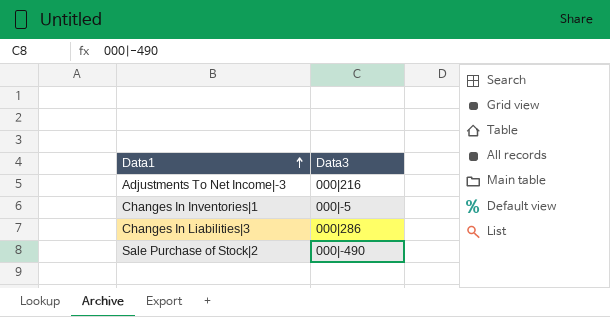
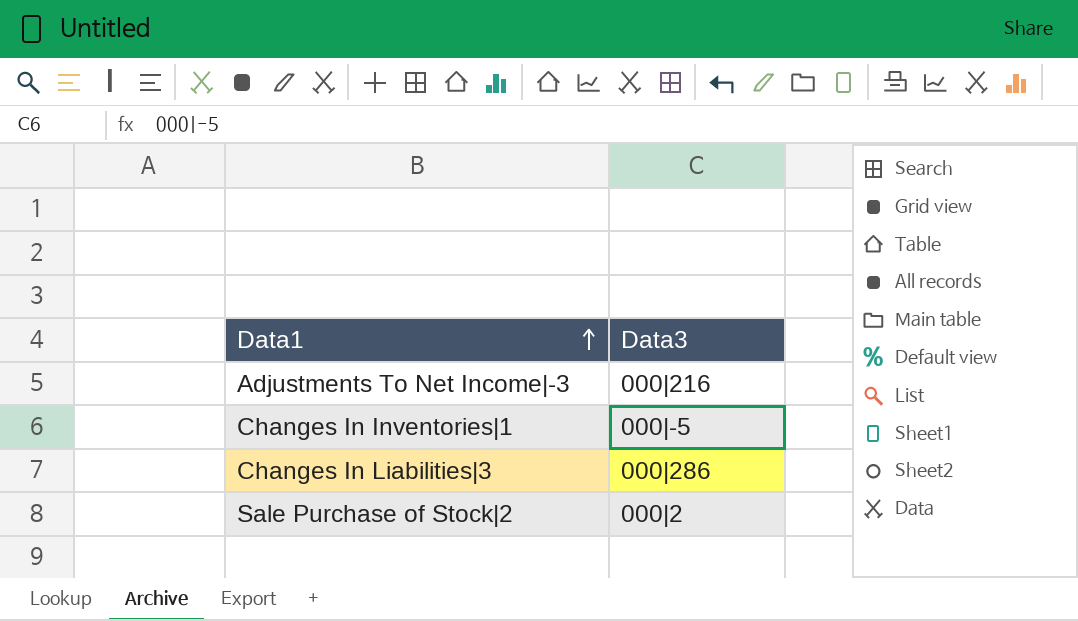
Sale Purchase of Stock|2 | Data3: 000|-490 -> 000|2

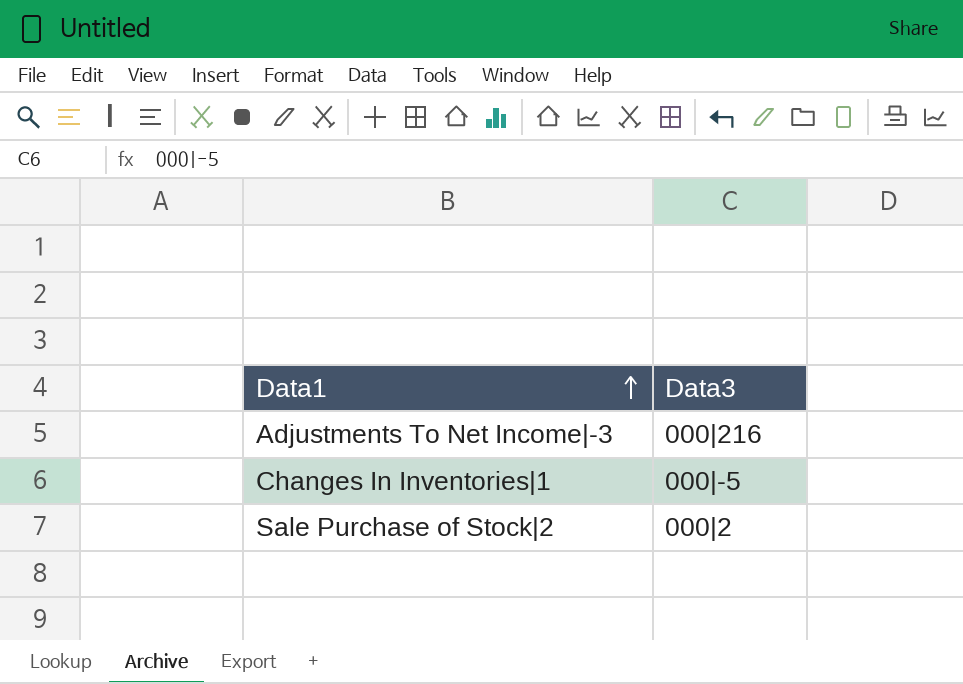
row Changes In Liabilities|3: 000|286 -> none

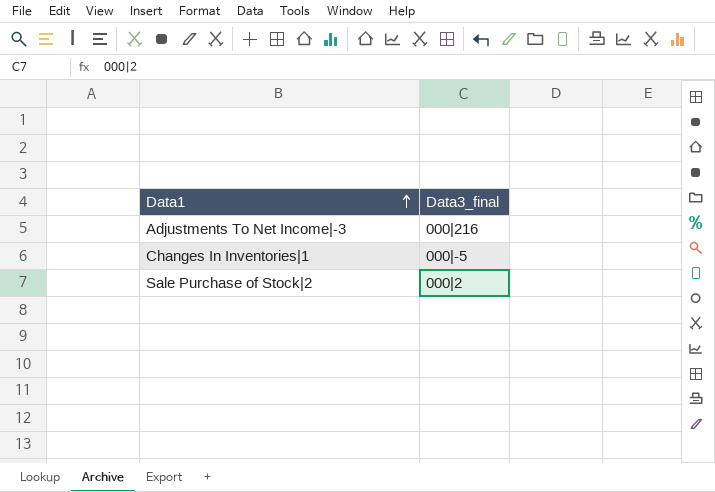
column name: Data3 -> Data3_final

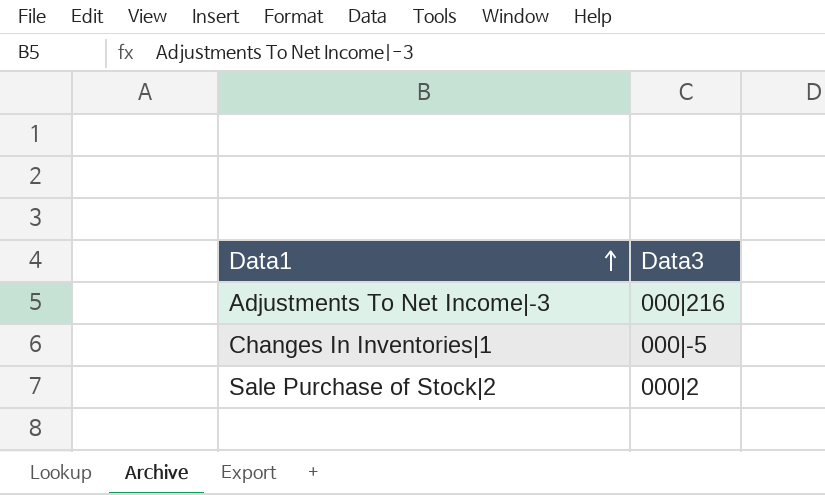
column name: Data3_final -> Data3

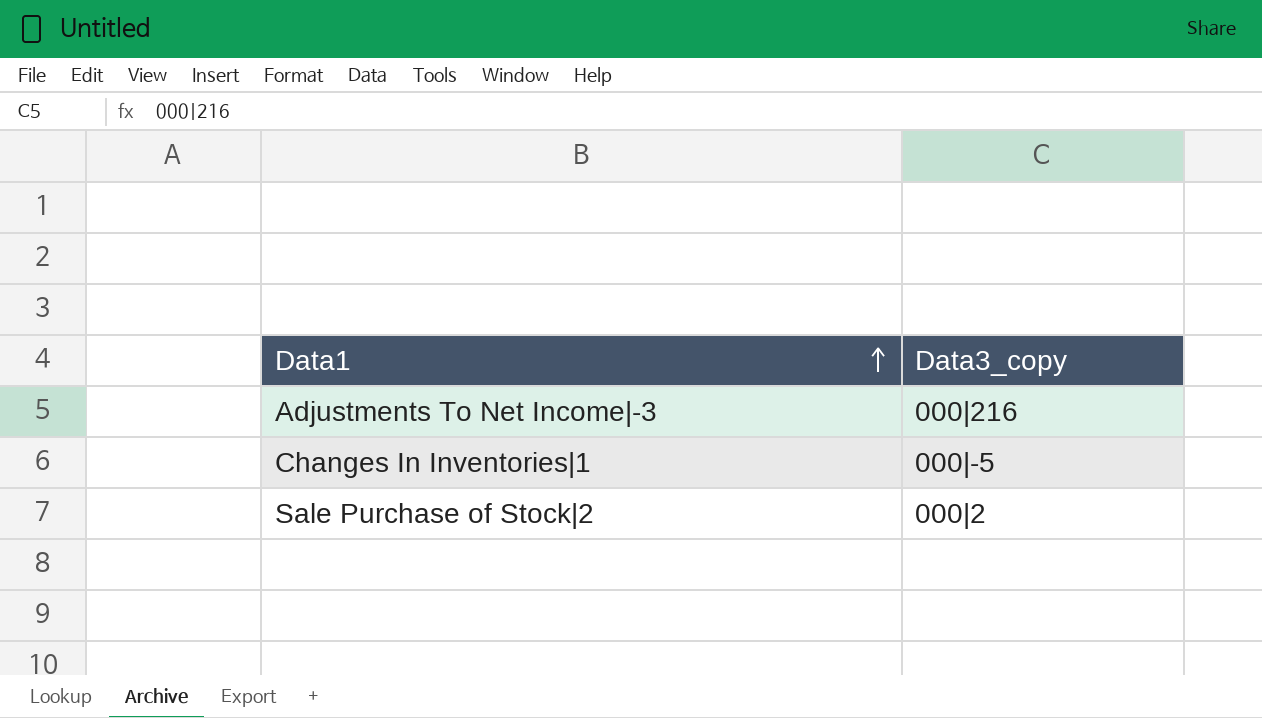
column name: Data3 -> Data3_copy

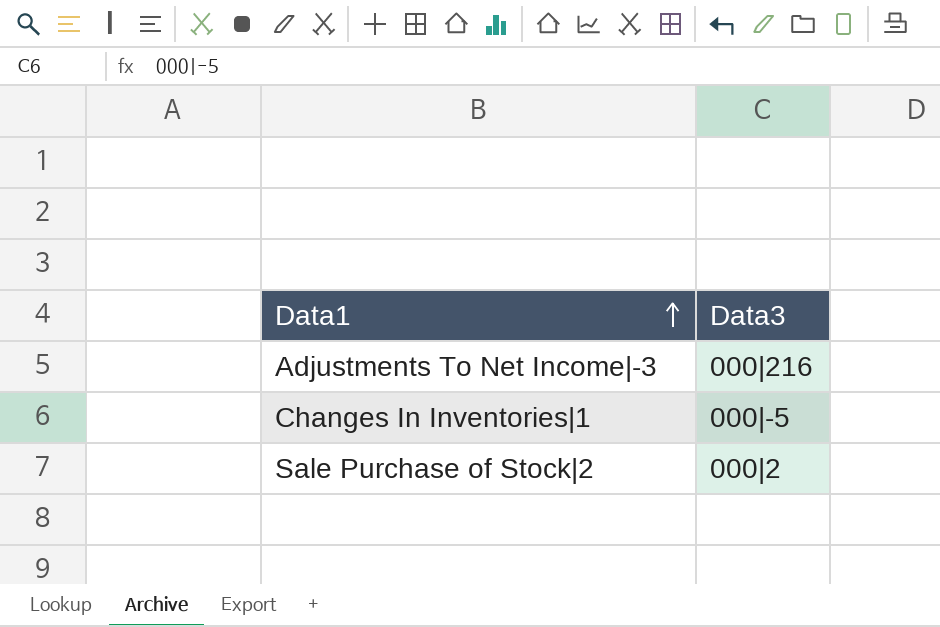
column name: Data3_copy -> Data3

